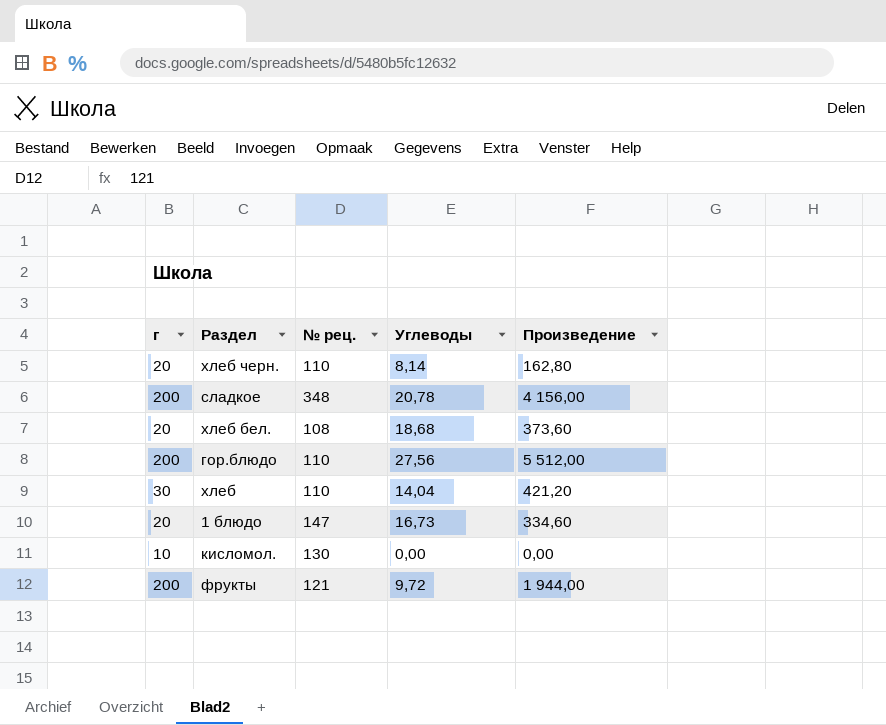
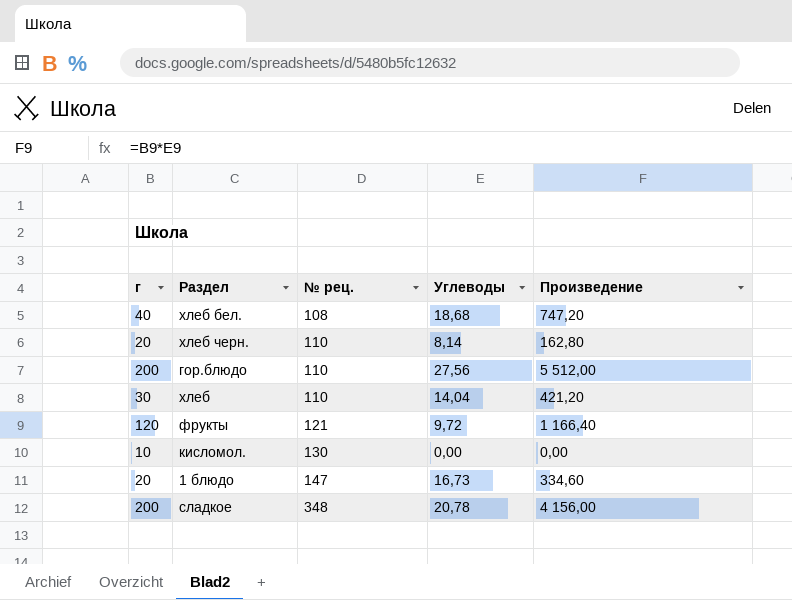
row order: none -> № рец. ascending
хлеб бел. | г: 20 -> 40
хлеб бел. | Произведение: 373,60 -> 747,20
фрукты | г: 200 -> 120
фрукты | Произведение: 1 944,00 -> 1 166,40

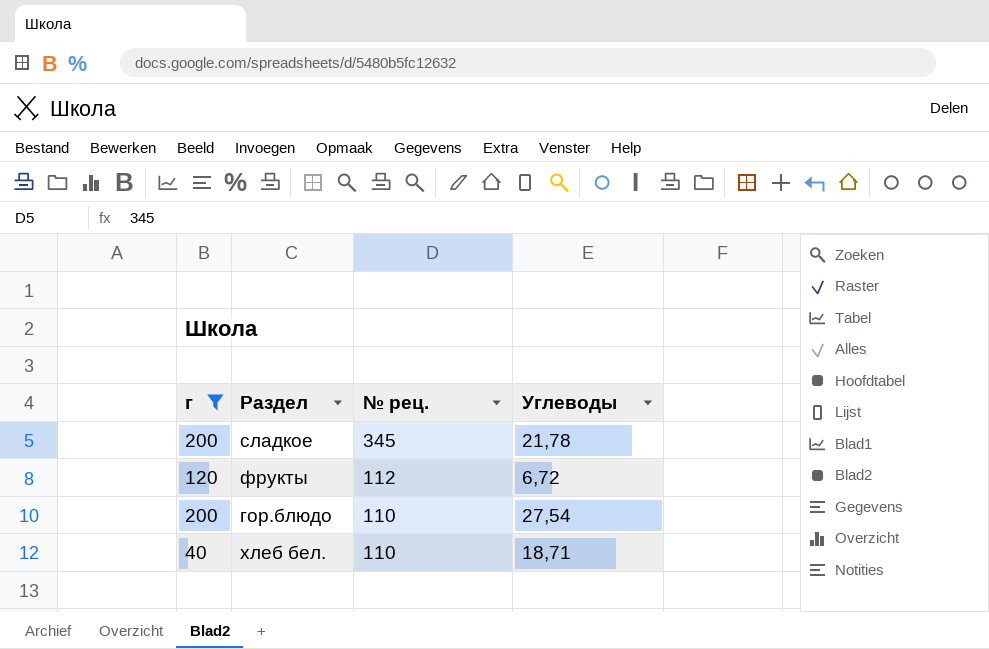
filter: none -> г >= 40
row order: № рец. ascending -> № рец. descending
column Произведение | formula: [г] * [Углеводы] -> none
сладкое | № рец.: 348 -> 345
сладкое | Углеводы: 20,78 -> 21,78
фрукты | № рец.: 121 -> 112
фрукты | Углеводы: 9,72 -> 6,72
гор.блюдо | Углеводы: 27,56 -> 27,54
хлеб бел. | № рец.: 108 -> 110
хлеб бел. | Углеводы: 18,68 -> 18,71

